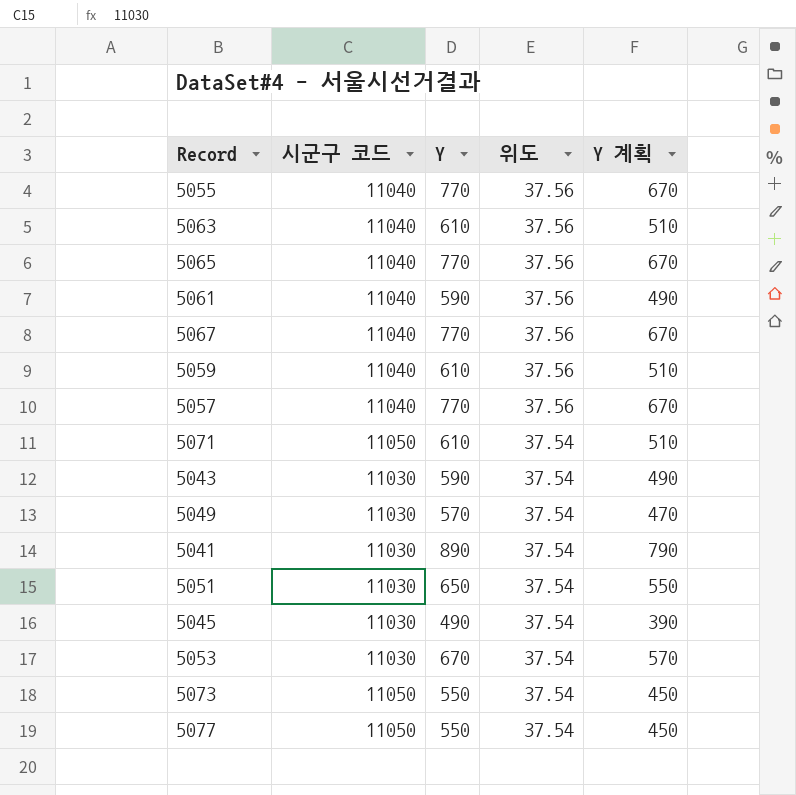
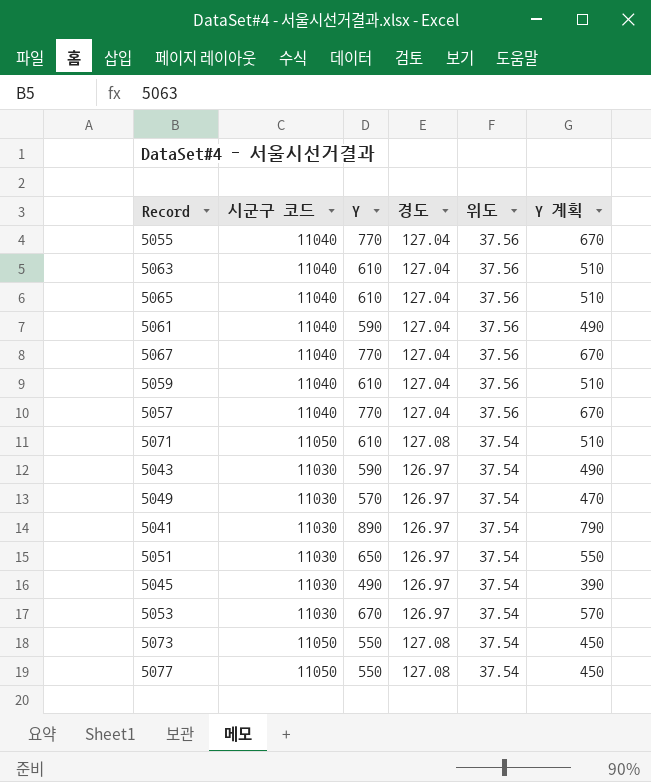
column 경도 | position: none -> 4
5065 | Y: 770 -> 610
5065 | Y 계획: 670 -> 510

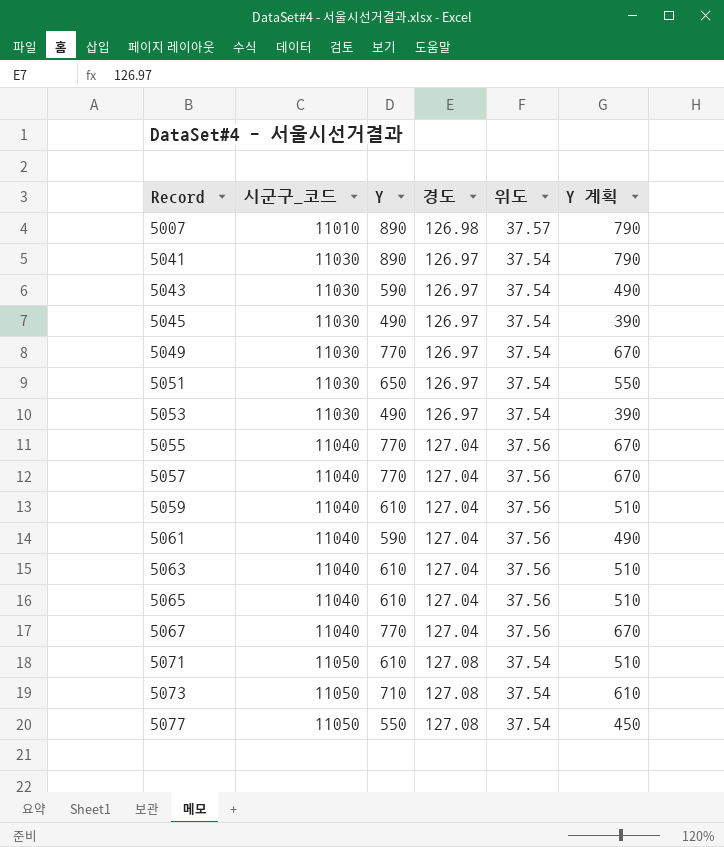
row order: 위도 descending -> Record ascending
column name: 시군구 코드 -> 시군구_코드
row 5007: none -> 11010 | 890 | 126.98 | 37.57 | 790
5049 | Y: 570 -> 770
5049 | Y 계획: 470 -> 670
5053 | Y: 670 -> 490
5053 | Y 계획: 570 -> 390
5073 | Y: 550 -> 710
5073 | Y 계획: 450 -> 610

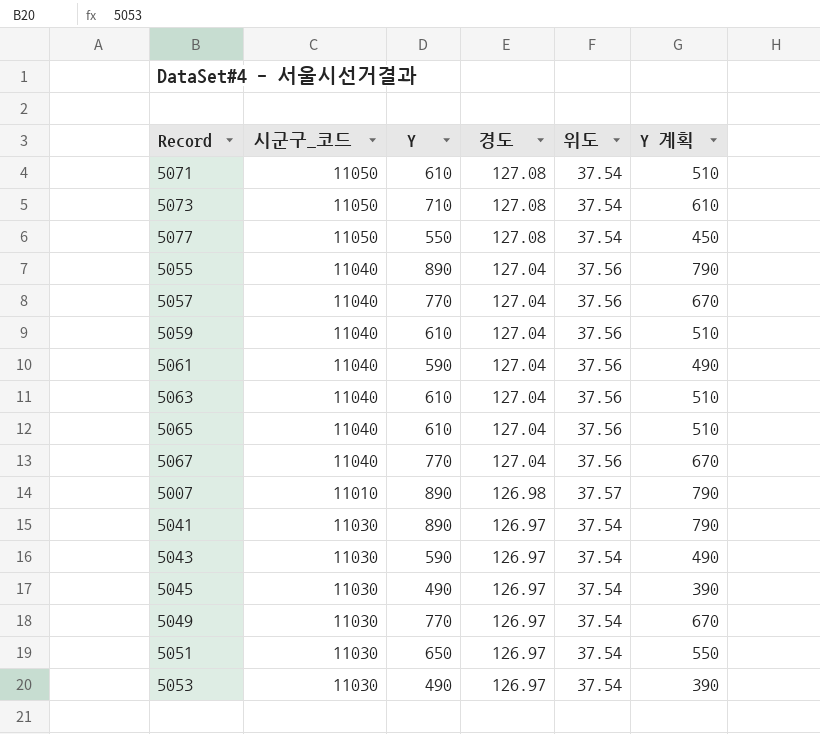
row order: Record ascending -> 경도 descending
5055 | Y: 770 -> 890
5055 | Y 계획: 670 -> 790

